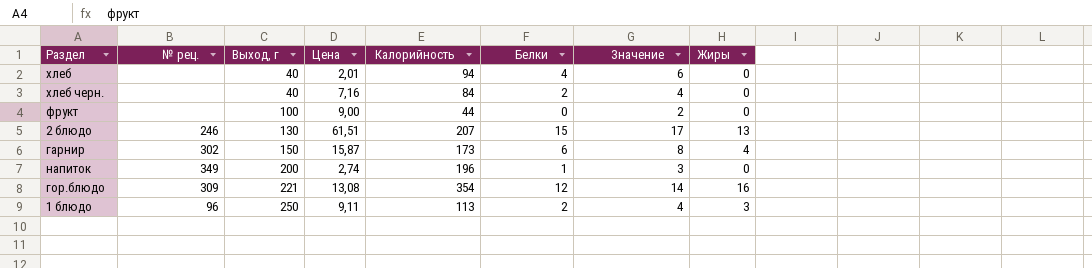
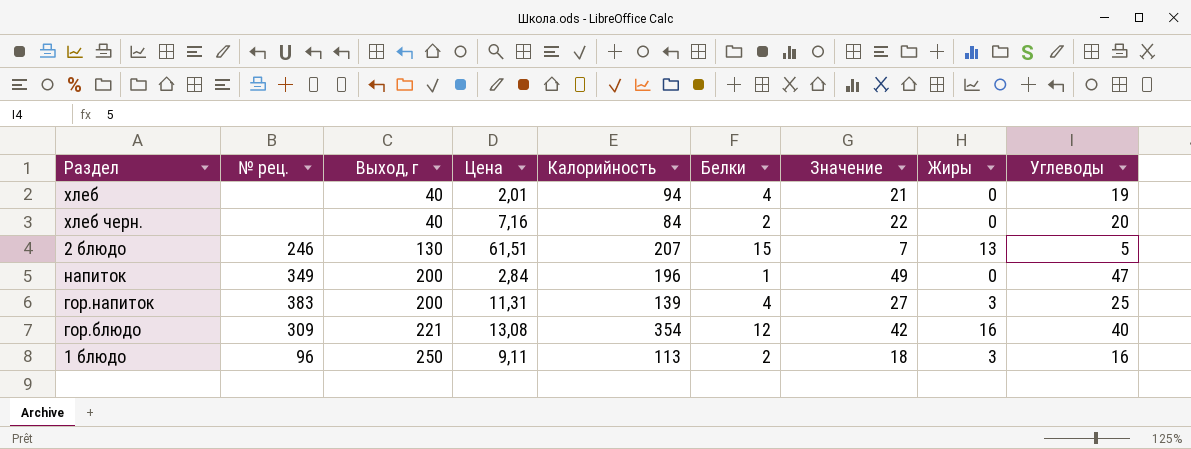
column Значение | formula: [Белки] + 2 -> [Углеводы] + 2
column Углеводы | position: none -> 9
row фрукт: none | 100 | 9,00 | 44 | 0 | 2 | 0 -> none
row гарнир: 302 | 150 | 15,87 | 173 | 6 | 8 | 4 -> none
напиток | Цена: 2,74 -> 2,84
row гор.напиток: none -> 383 | 200 | 11,31 | 139 | 4 | 27 | 3 | 25

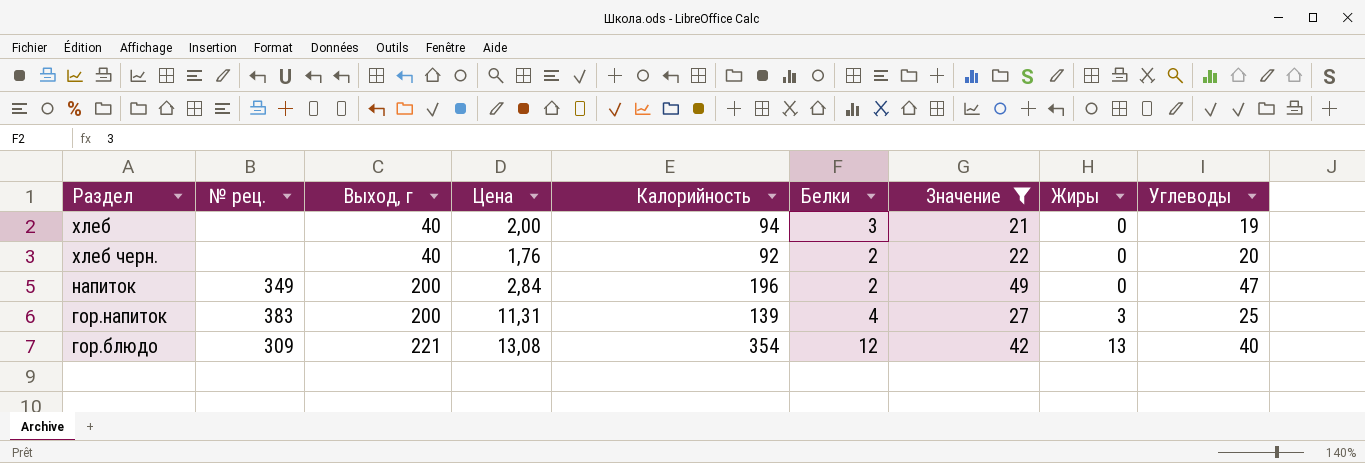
filter: none -> Значение >= 21
хлеб | Цена: 2,01 -> 2,00
хлеб | Белки: 4 -> 3
хлеб черн. | Цена: 7,16 -> 1,76
хлеб черн. | Калорийность: 84 -> 92
напиток | Белки: 1 -> 2
гор.блюдо | Жиры: 16 -> 13

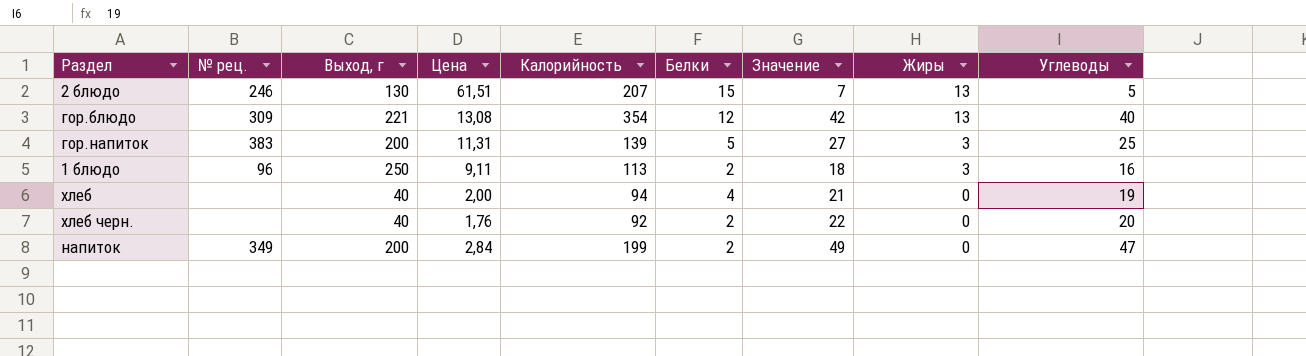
filter: Значение >= 21 -> none
row order: Выход, г ascending -> Жиры descending
гор.напиток | Белки: 4 -> 5
хлеб | Белки: 3 -> 4
напиток | Калорийность: 196 -> 199

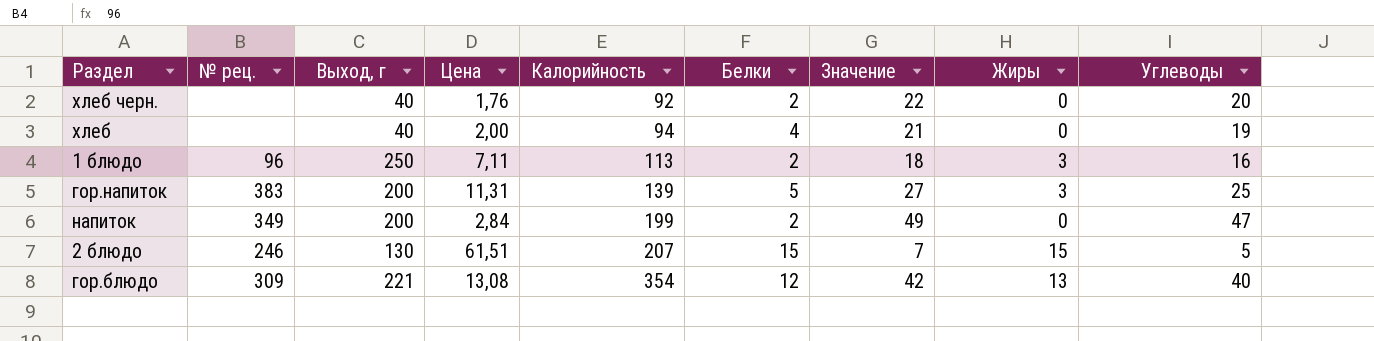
row order: Жиры descending -> Калорийность ascending
1 блюдо | Цена: 9,11 -> 7,11
2 блюдо | Жиры: 13 -> 15

